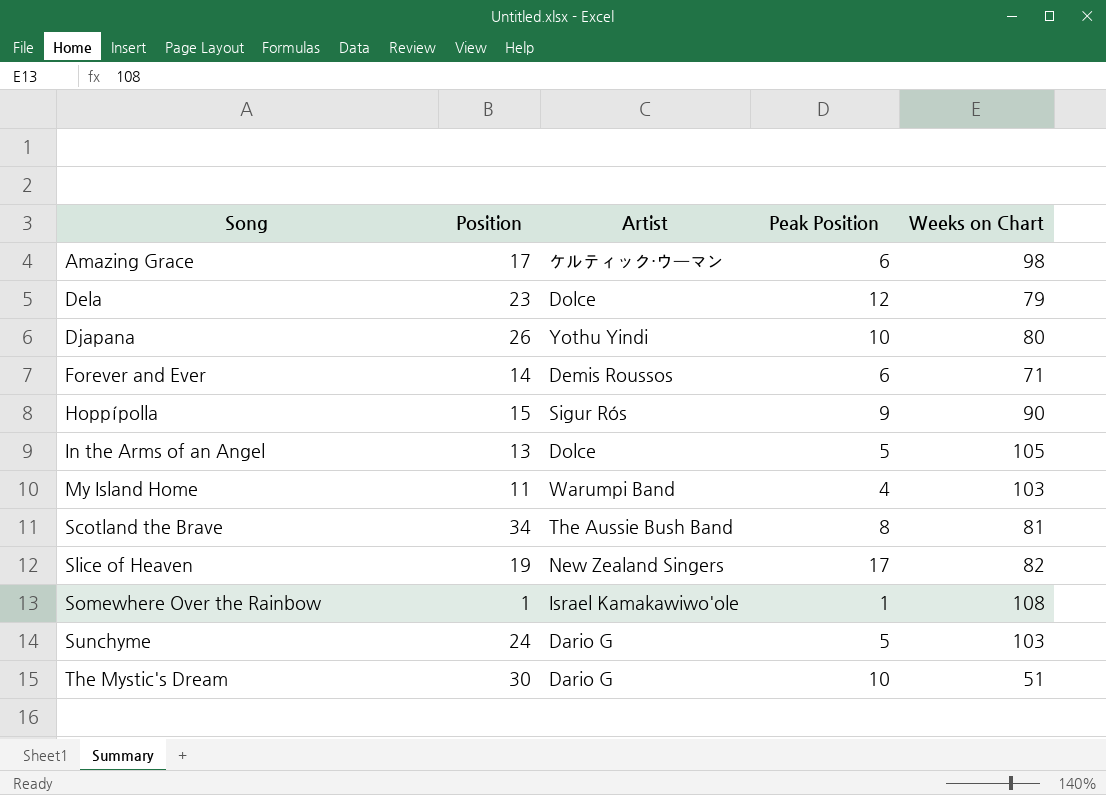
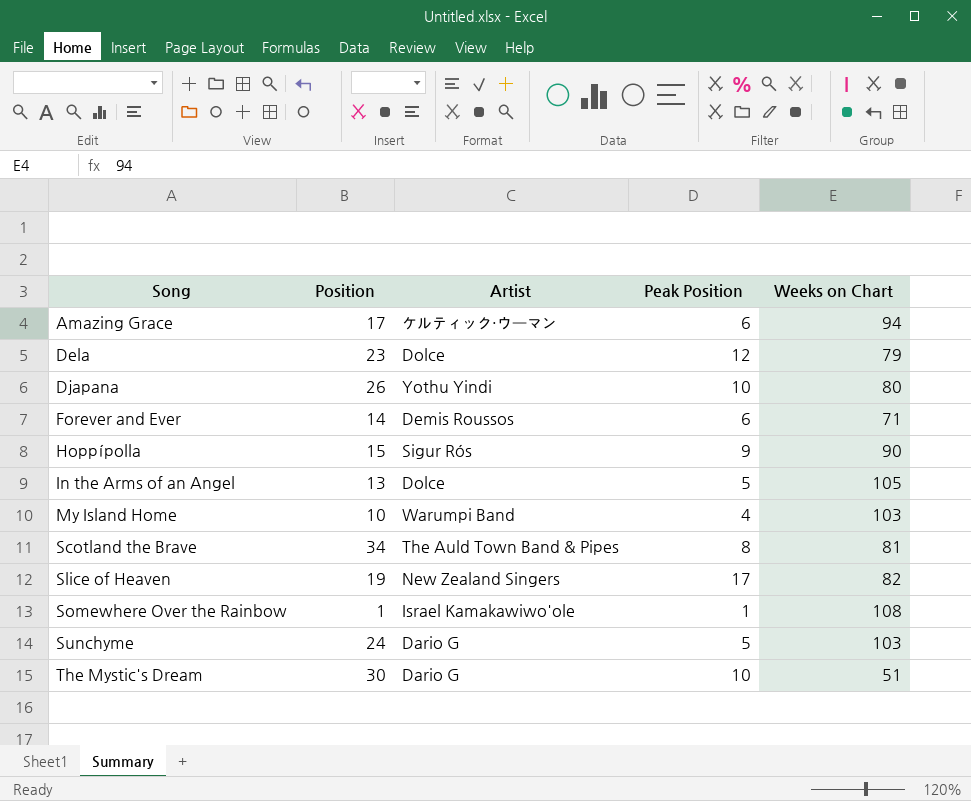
Amazing Grace | Weeks on Chart: 98 -> 94
My Island Home | Position: 11 -> 10
Scotland the Brave | Artist: The Aussie Bush Band -> The Auld Town Band & Pipes

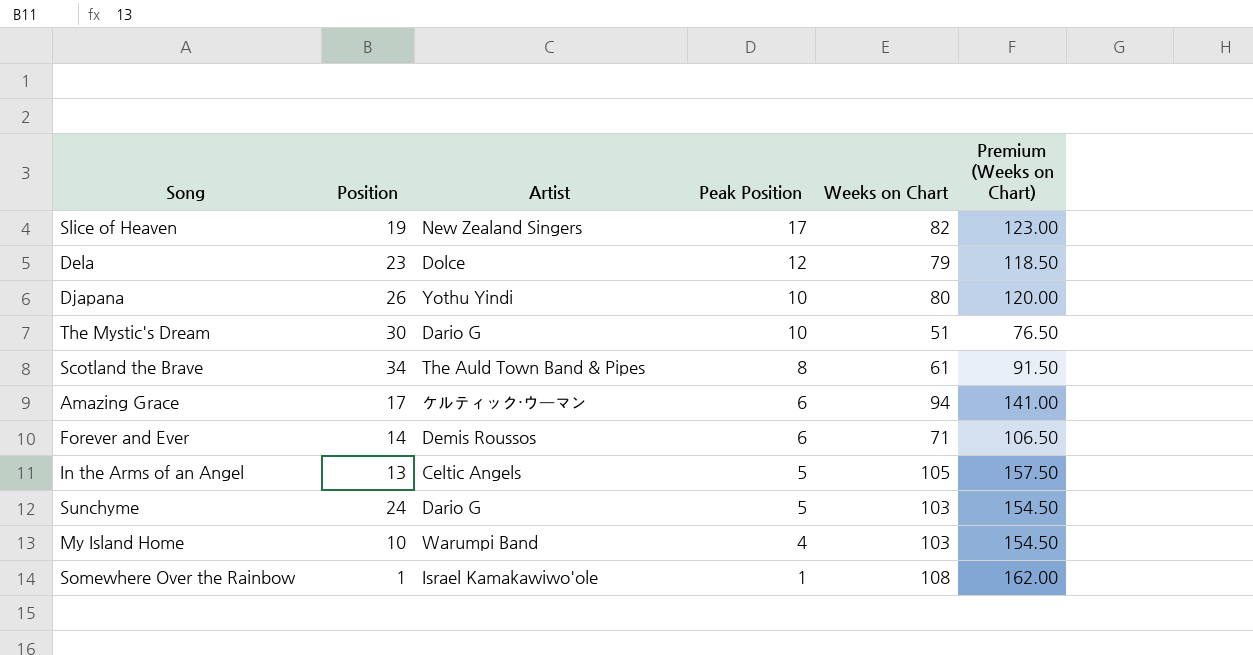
row order: Song ascending -> Peak Position descending
column Premium (Weeks on Chart) | formula: none -> [Weeks on Chart] * 1.5
row Hoppípolla: 15 | Sigur Rós | 9 | 90 -> none
Scotland the Brave | Weeks on Chart: 81 -> 61
In the Arms of an Angel | Artist: Dolce -> Celtic Angels

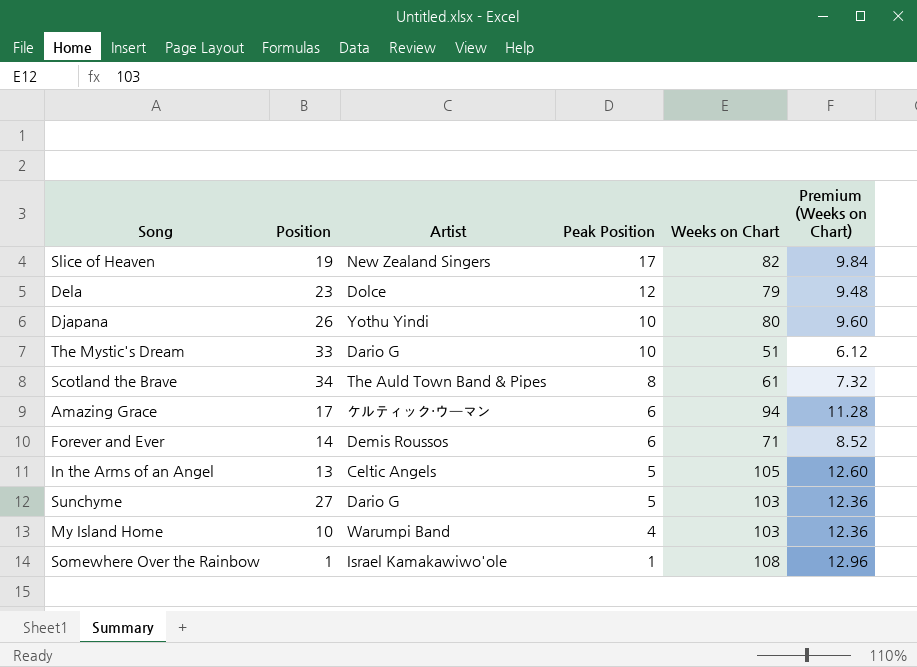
column Premium (Weeks on Chart) | formula: [Weeks on Chart] * 1.5 -> [Weeks on Chart] * 0.12
The Mystic's Dream | Position: 30 -> 33
Sunchyme | Position: 24 -> 27

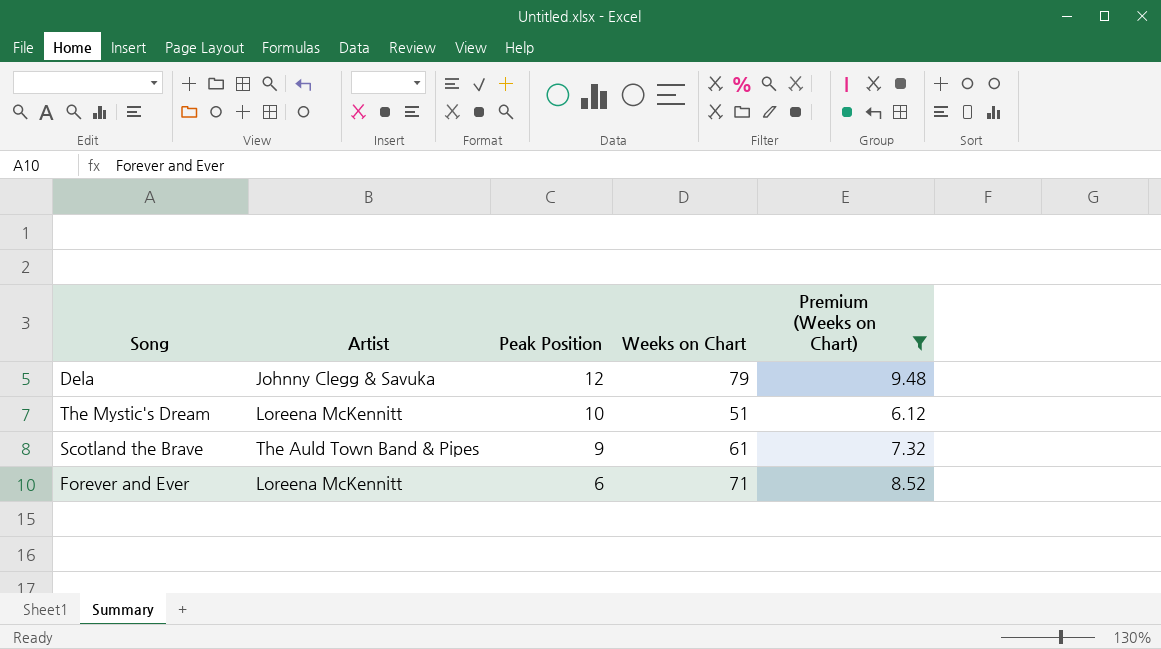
filter: none -> Premium (Weeks on Chart) <= 9.48
column Position | position: 2 -> none
Dela | Artist: Dolce -> Johnny Clegg & Savuka
The Mystic's Dream | Artist: Dario G -> Loreena McKennitt
Scotland the Brave | Peak Position: 8 -> 9
Forever and Ever | Artist: Demis Roussos -> Loreena McKennitt

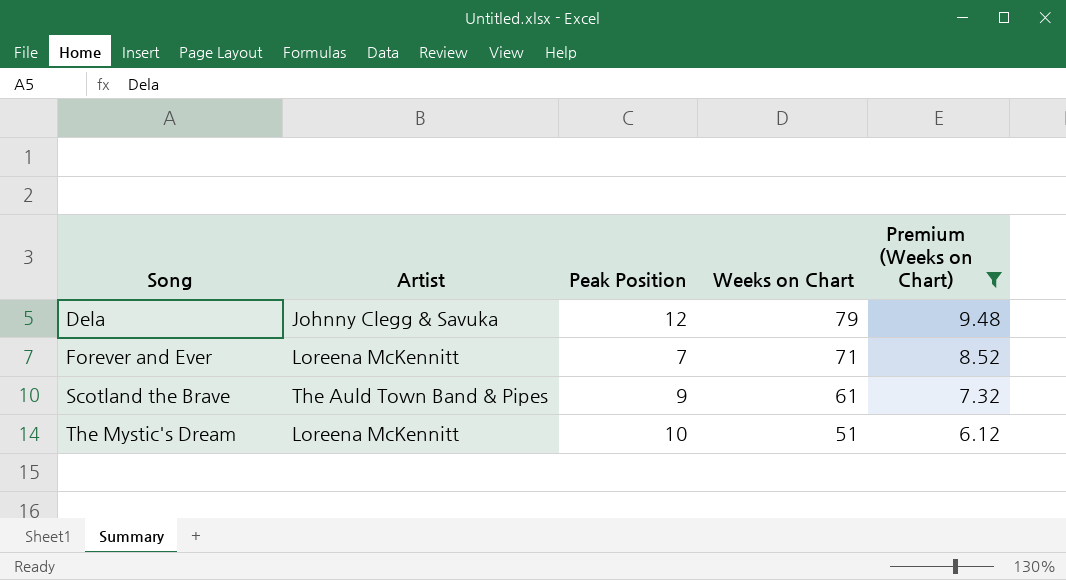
row order: Peak Position descending -> Song ascending
Forever and Ever | Peak Position: 6 -> 7

